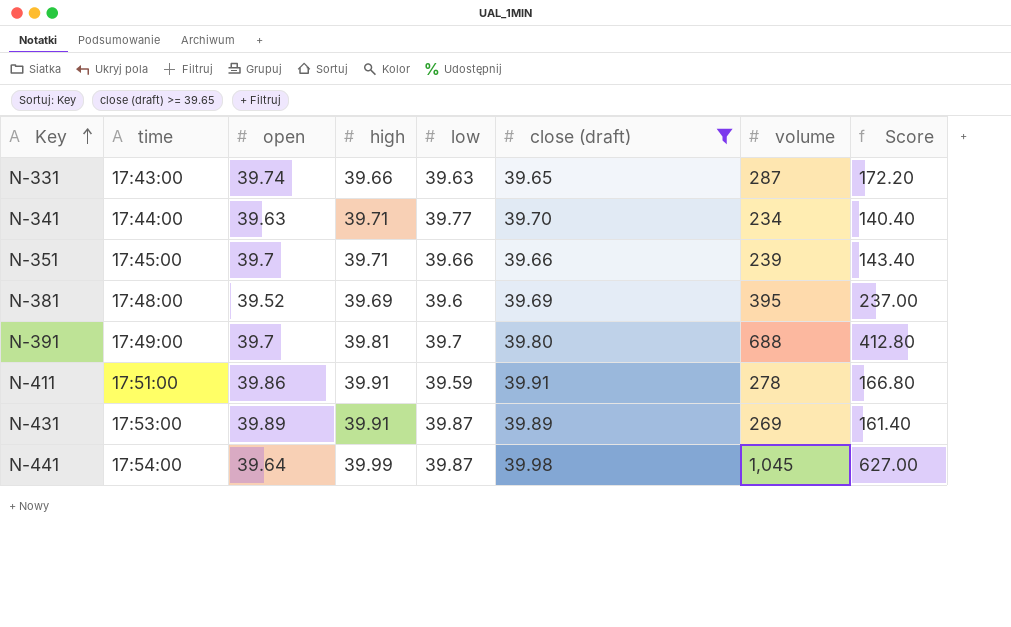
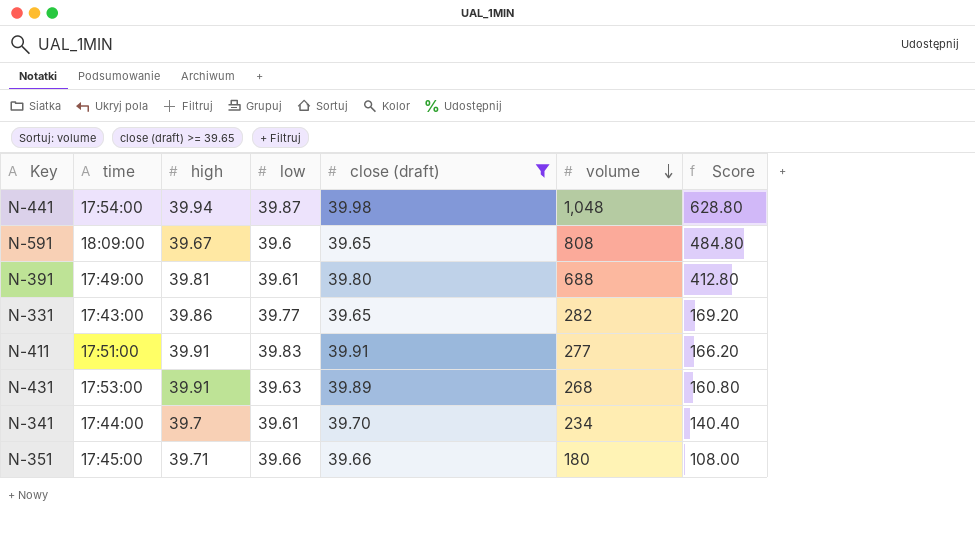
row order: Key ascending -> volume descending
column open | position: 3 -> none
row N-381: 17:48:00 | 39.52 | 39.69 | 39.6 | 39.69 | 395 | 237.00 -> none
N-441 | high: 39.99 -> 39.94
N-441 | volume: 1,045 -> 1,048
N-441 | Score: 627.00 -> 628.80
row N-591: none -> 18:09:00 | 39.67 | 39.6 | 39.65 | 808 | 484.80
N-391 | low: 39.7 -> 39.61
N-331 | high: 39.66 -> 39.86
N-331 | low: 39.63 -> 39.77
N-331 | volume: 287 -> 282
N-331 | Score: 172.20 -> 169.20
N-411 | low: 39.59 -> 39.83
N-411 | volume: 278 -> 277
N-411 | Score: 166.80 -> 166.20
N-431 | low: 39.87 -> 39.63
N-431 | volume: 269 -> 268
N-431 | Score: 161.40 -> 160.80
N-341 | high: 39.71 -> 39.7
N-341 | low: 39.77 -> 39.61
N-351 | volume: 239 -> 180
N-351 | Score: 143.40 -> 108.00

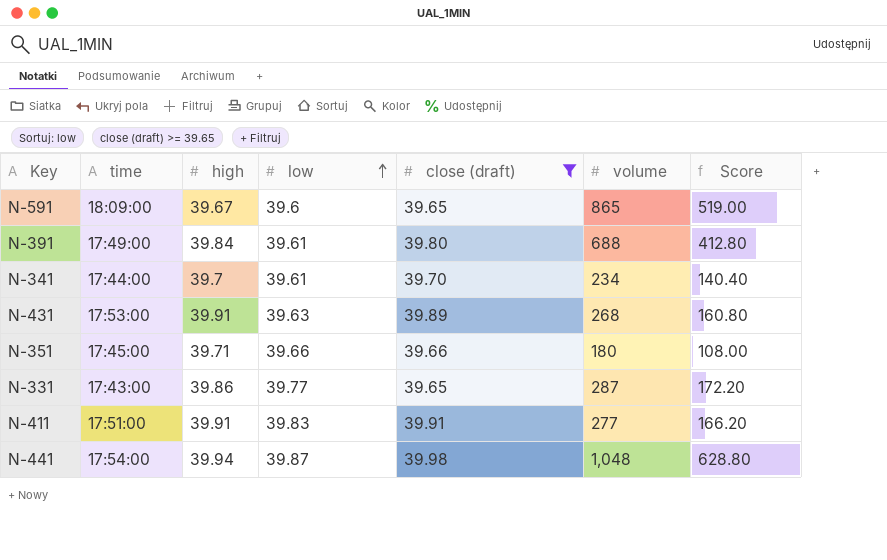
row order: volume descending -> low ascending
N-591 | volume: 808 -> 865
N-591 | Score: 484.80 -> 519.00
N-391 | high: 39.81 -> 39.84
N-331 | volume: 282 -> 287
N-331 | Score: 169.20 -> 172.20

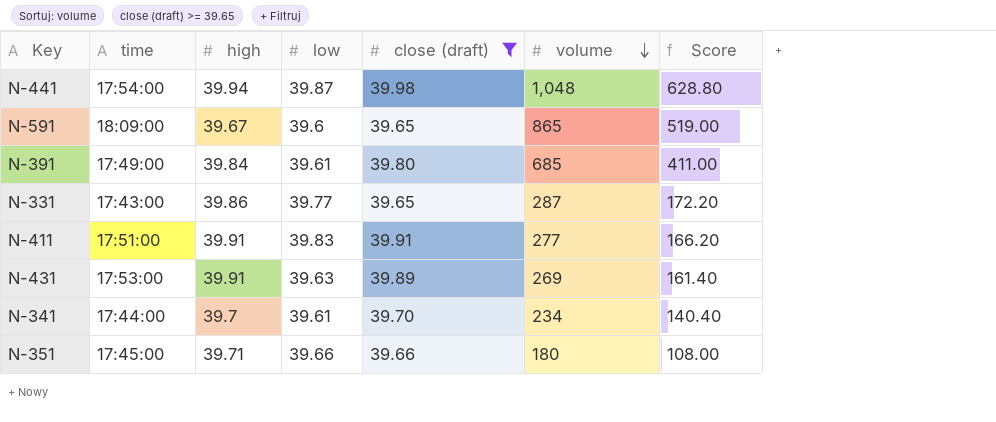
row order: low ascending -> volume descending
N-391 | volume: 688 -> 685
N-391 | Score: 412.80 -> 411.00
N-431 | volume: 268 -> 269
N-431 | Score: 160.80 -> 161.40

